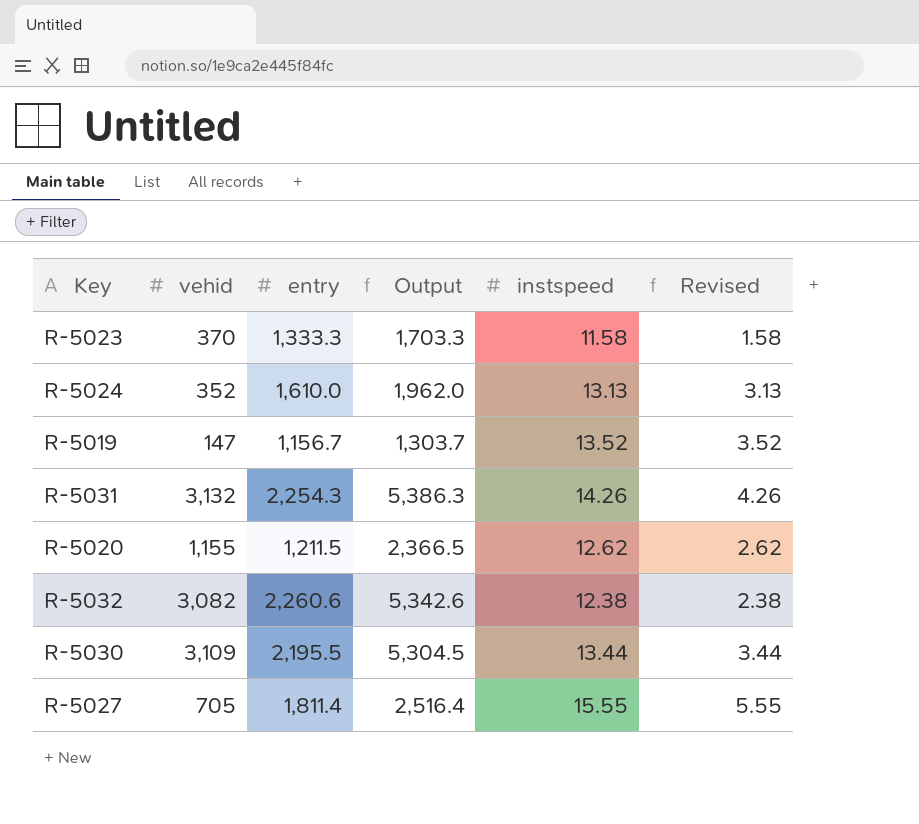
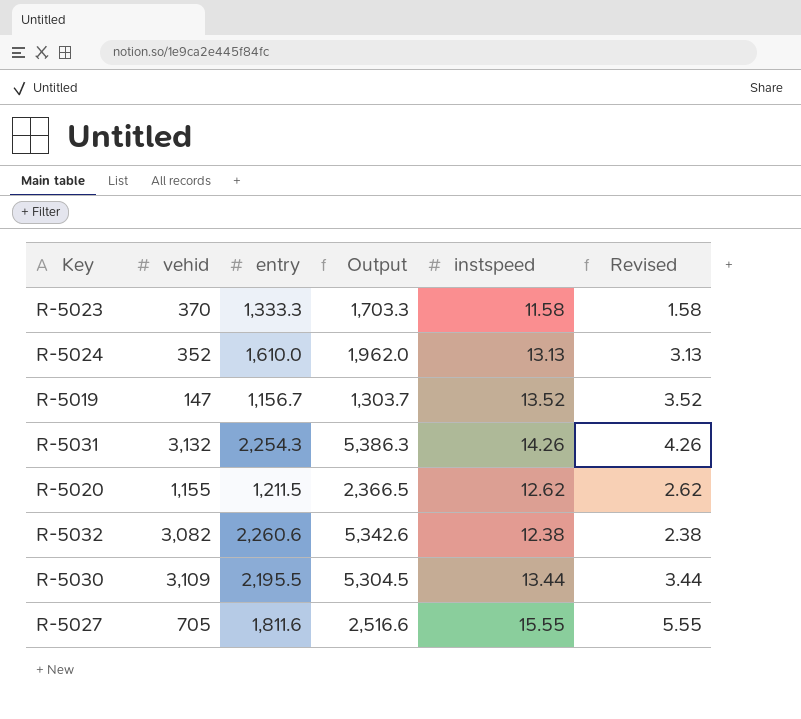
R-5027 | entry: 1,811.4 -> 1,811.6
R-5027 | Output: 2,516.4 -> 2,516.6

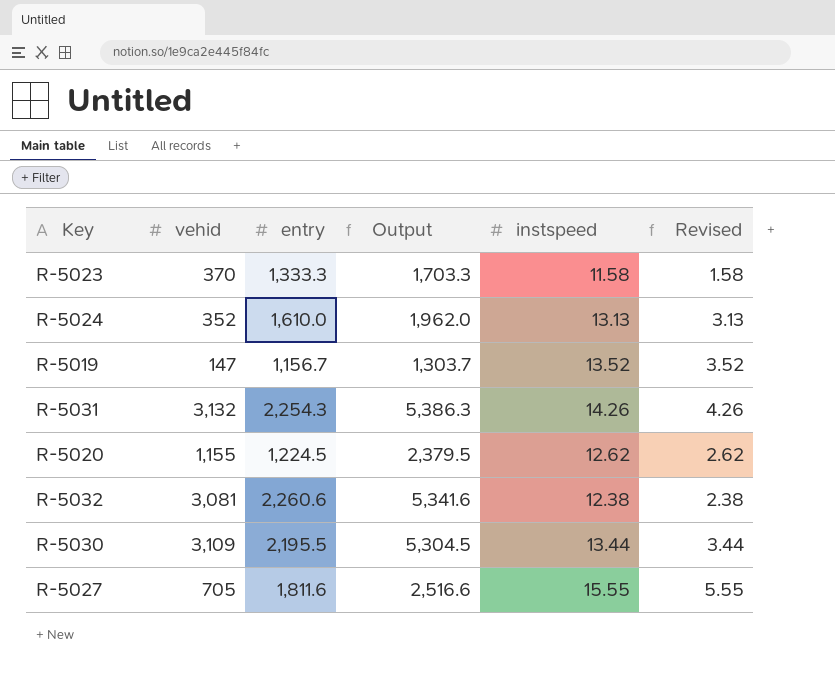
R-5020 | entry: 1,211.5 -> 1,224.5
R-5020 | Output: 2,366.5 -> 2,379.5
R-5032 | vehid: 3,082 -> 3,081
R-5032 | Output: 5,342.6 -> 5,341.6

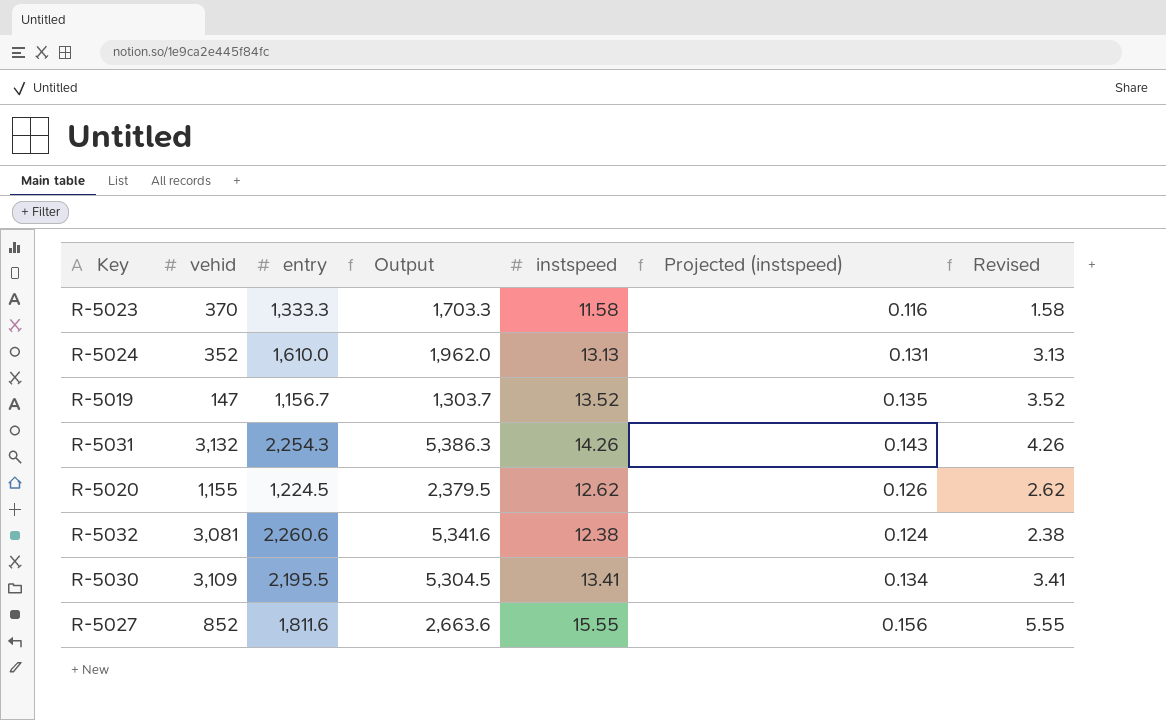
column Projected (instspeed) | formula: none -> [instspeed] * 0.01
R-5030 | instspeed: 13.44 -> 13.41
R-5030 | Revised: 3.44 -> 3.41
R-5027 | vehid: 705 -> 852
R-5027 | Output: 2,516.6 -> 2,663.6

